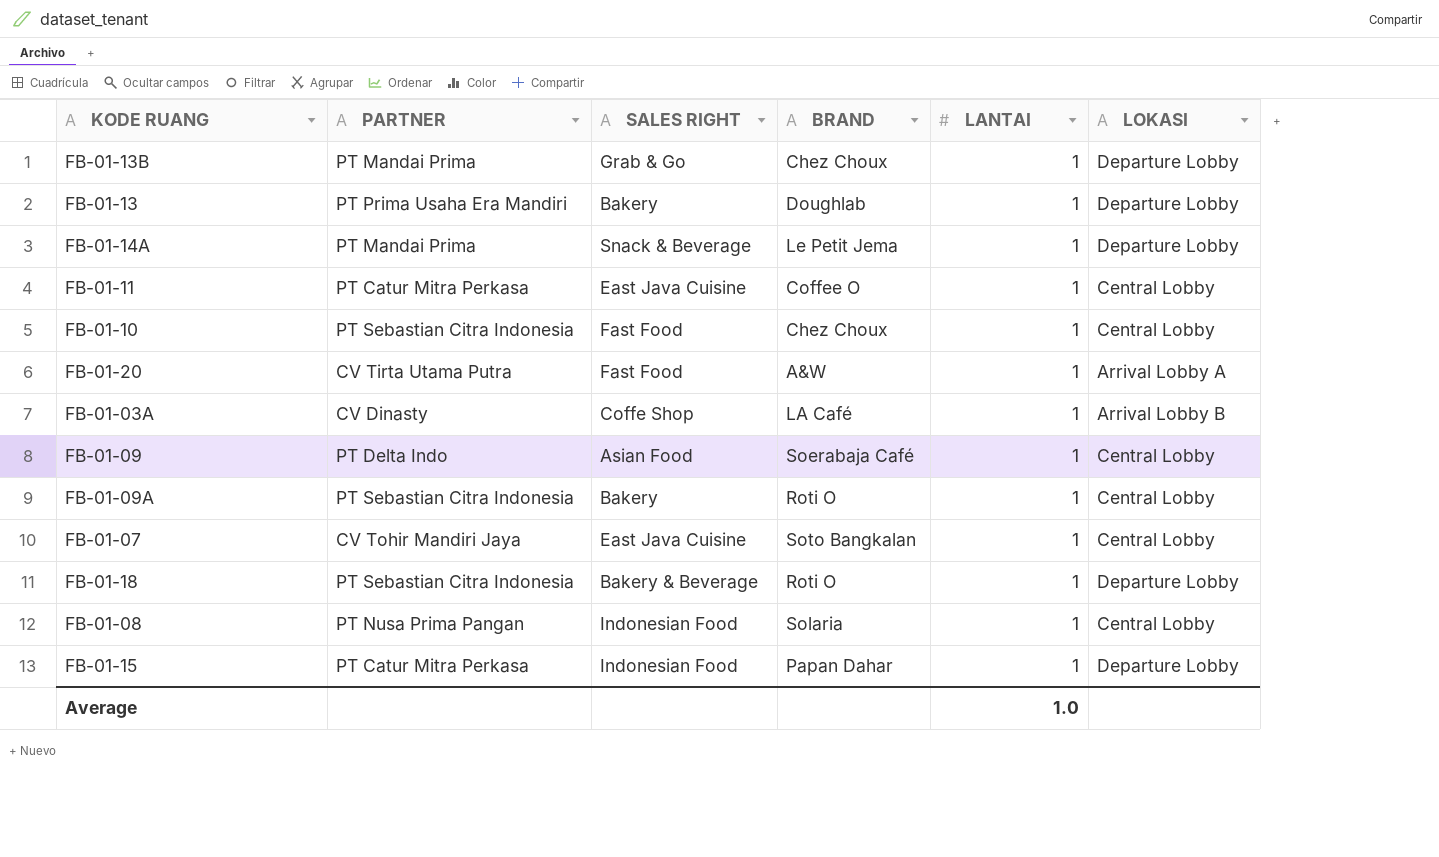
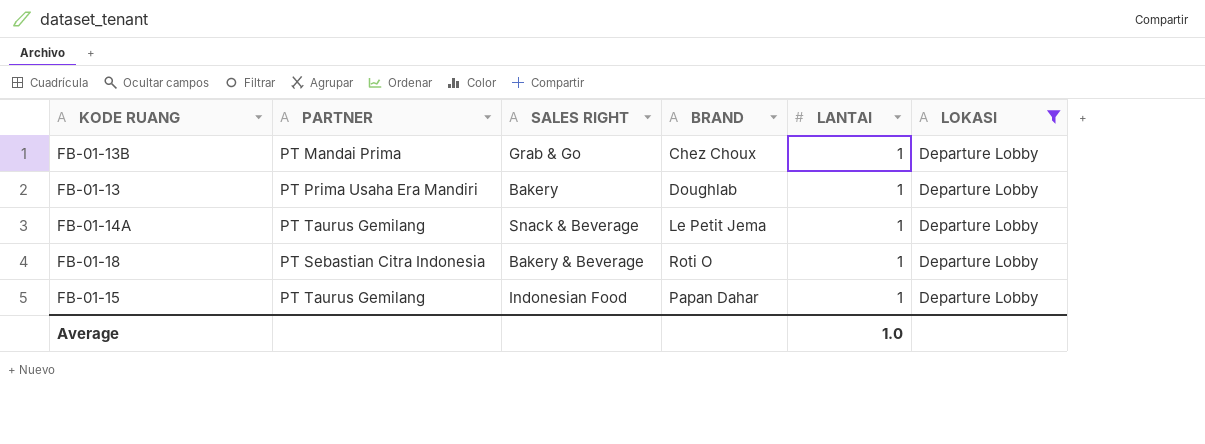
filter: none -> LOKASI = Departure Lobby
FB-01-14A | PARTNER: PT Mandai Prima -> PT Taurus Gemilang
FB-01-15 | PARTNER: PT Catur Mitra Perkasa -> PT Taurus Gemilang

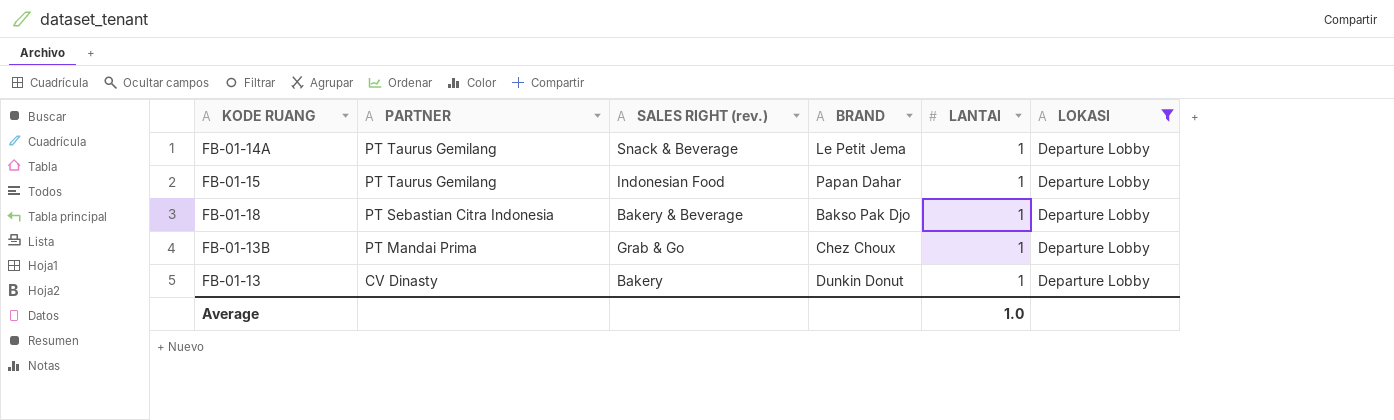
row order: none -> PARTNER descending
column name: SALES RIGHT -> SALES RIGHT (rev.)
FB-01-18 | BRAND: Roti O -> Bakso Pak Djo
FB-01-13 | PARTNER: PT Prima Usaha Era Mandiri -> CV Dinasty
FB-01-13 | BRAND: Doughlab -> Dunkin Donut

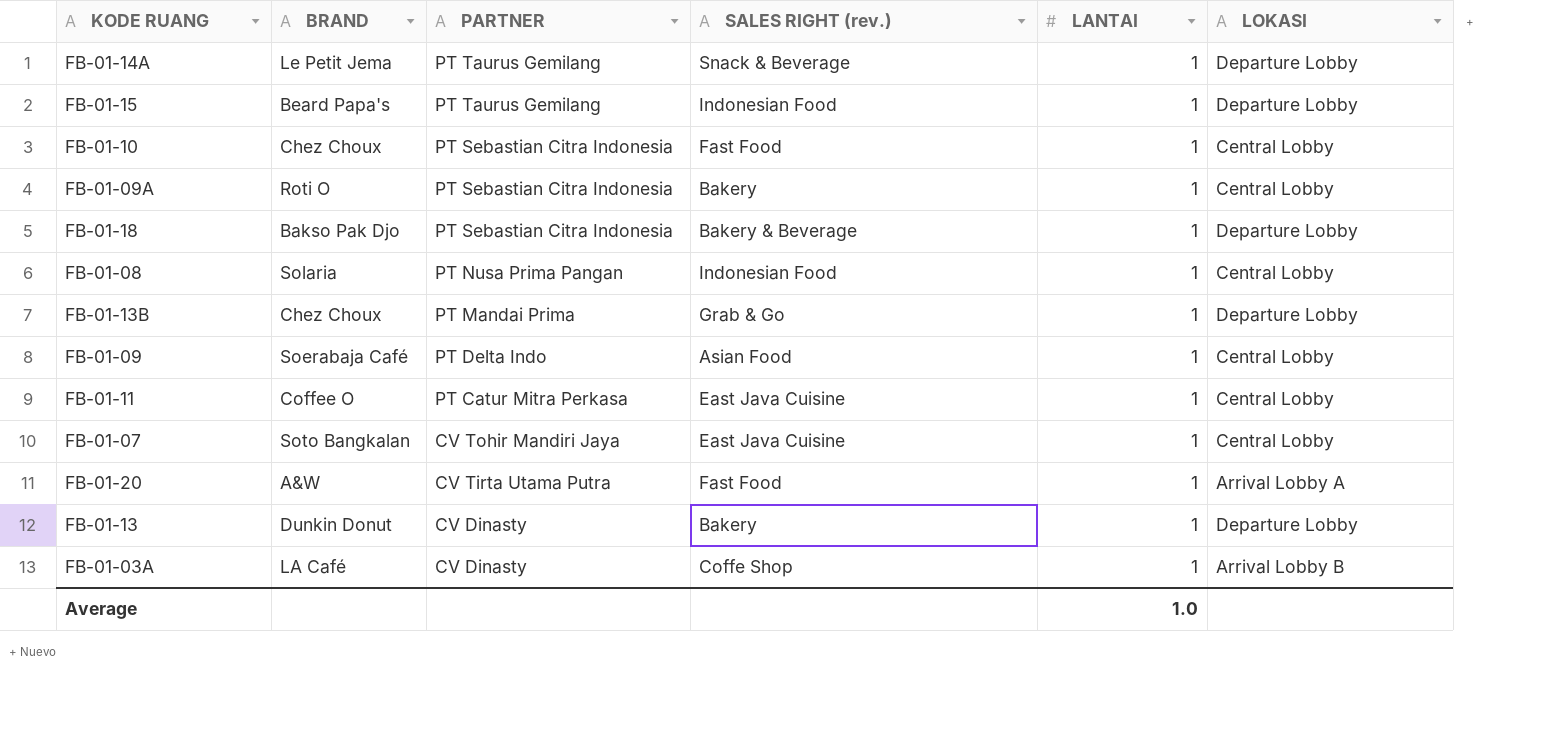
filter: LOKASI = Departure Lobby -> none
column BRAND | position: 4 -> 2
FB-01-15 | BRAND: Papan Dahar -> Beard Papa's

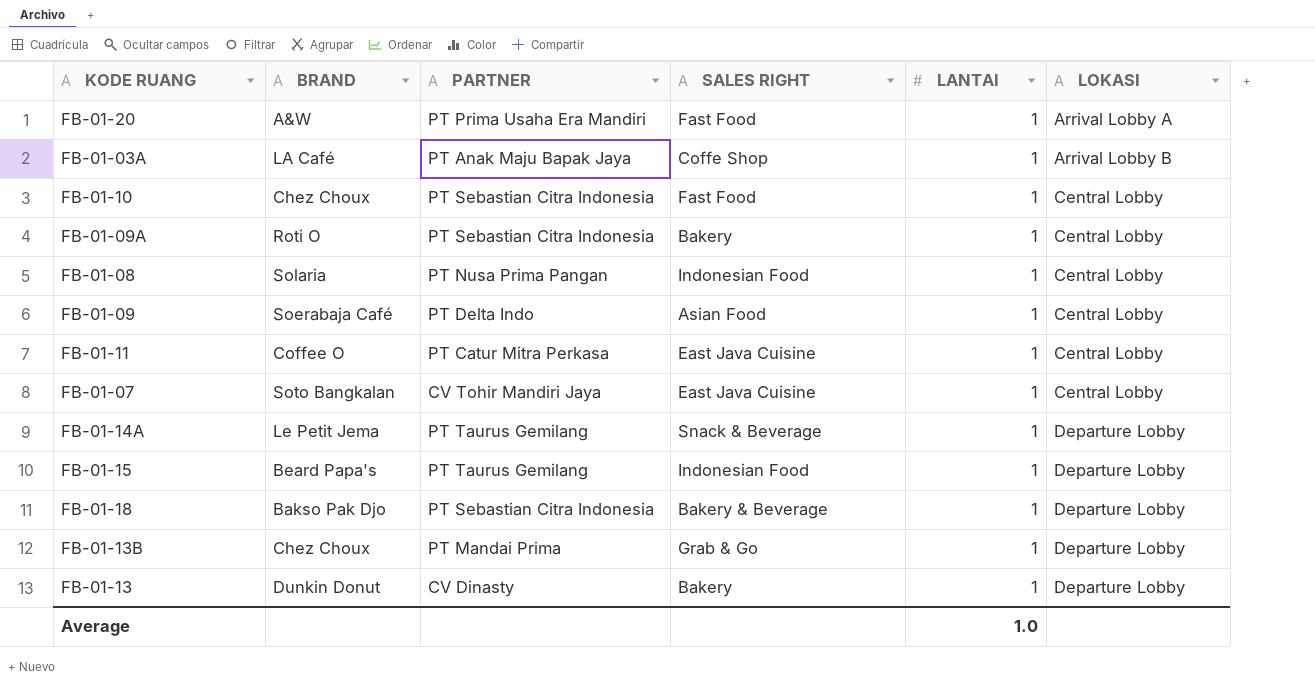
row order: PARTNER descending -> LOKASI ascending
column name: SALES RIGHT (rev.) -> SALES RIGHT
FB-01-20 | PARTNER: CV Tirta Utama Putra -> PT Prima Usaha Era Mandiri
FB-01-03A | PARTNER: CV Dinasty -> PT Anak Maju Bapak Jaya

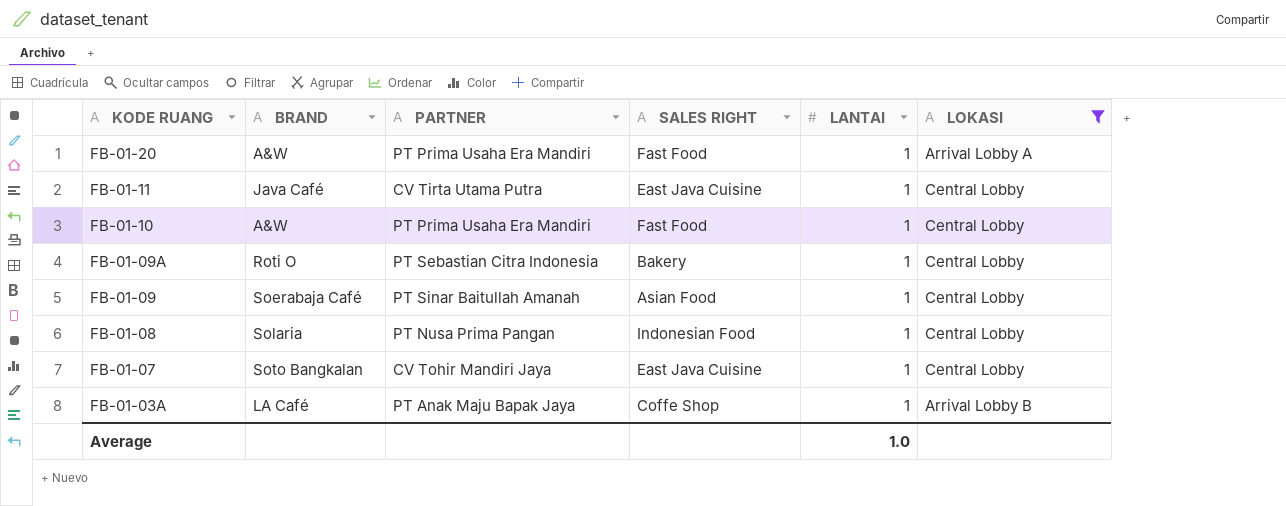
filter: none -> LOKASI != Departure Lobby
row order: LOKASI ascending -> KODE RUANG descending
FB-01-11 | BRAND: Coffee O -> Java Café
FB-01-11 | PARTNER: PT Catur Mitra Perkasa -> CV Tirta Utama Putra
FB-01-10 | BRAND: Chez Choux -> A&W
FB-01-10 | PARTNER: PT Sebastian Citra Indonesia -> PT Prima Usaha Era Mandiri
FB-01-09 | PARTNER: PT Delta Indo -> PT Sinar Baitullah Amanah

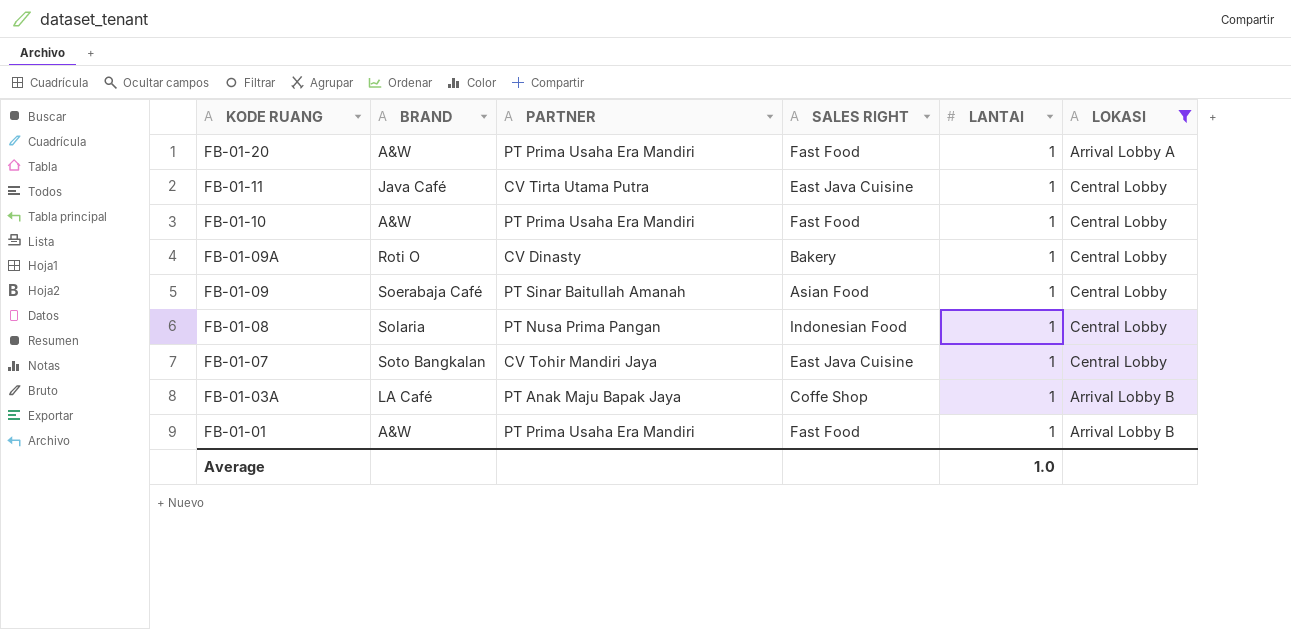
FB-01-09A | PARTNER: PT Sebastian Citra Indonesia -> CV Dinasty
row FB-01-01: none -> A&W | PT Prima Usaha Era Mandiri | Fast Food | 1 | Arrival Lobby B

